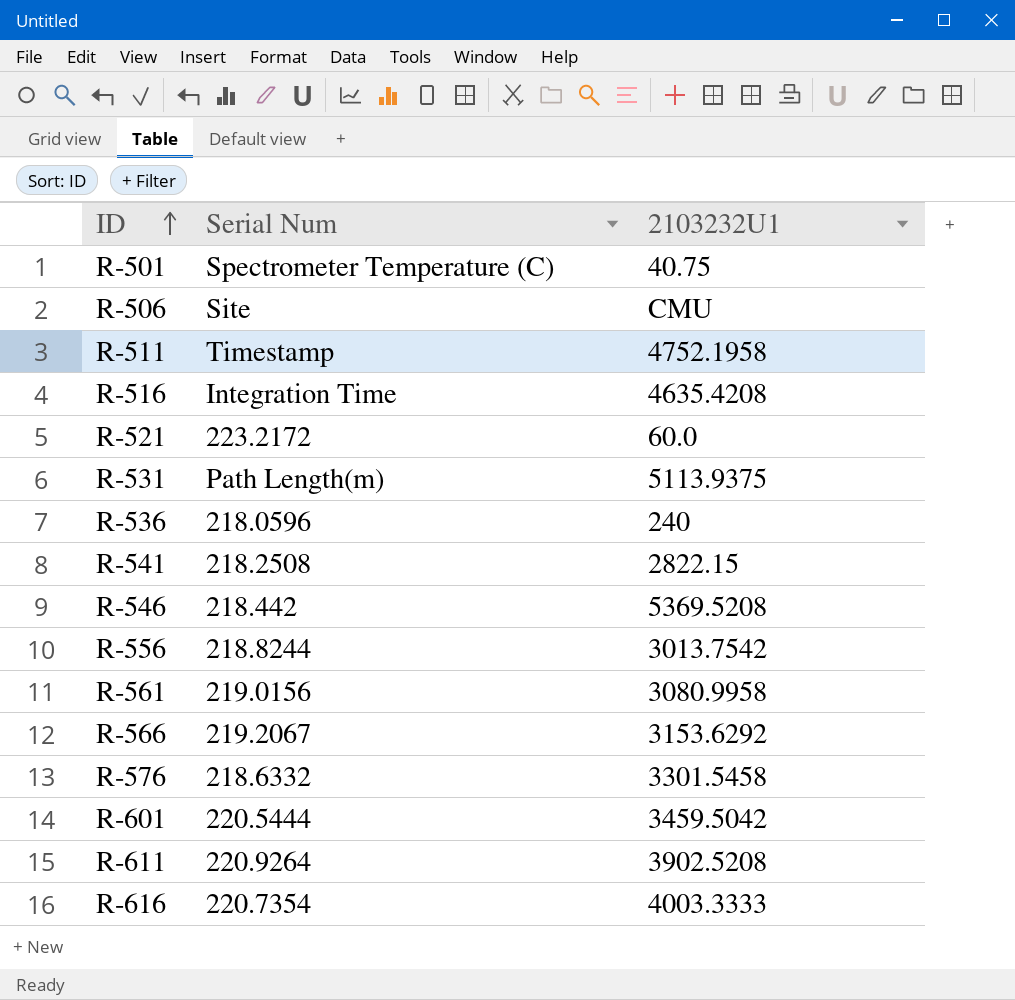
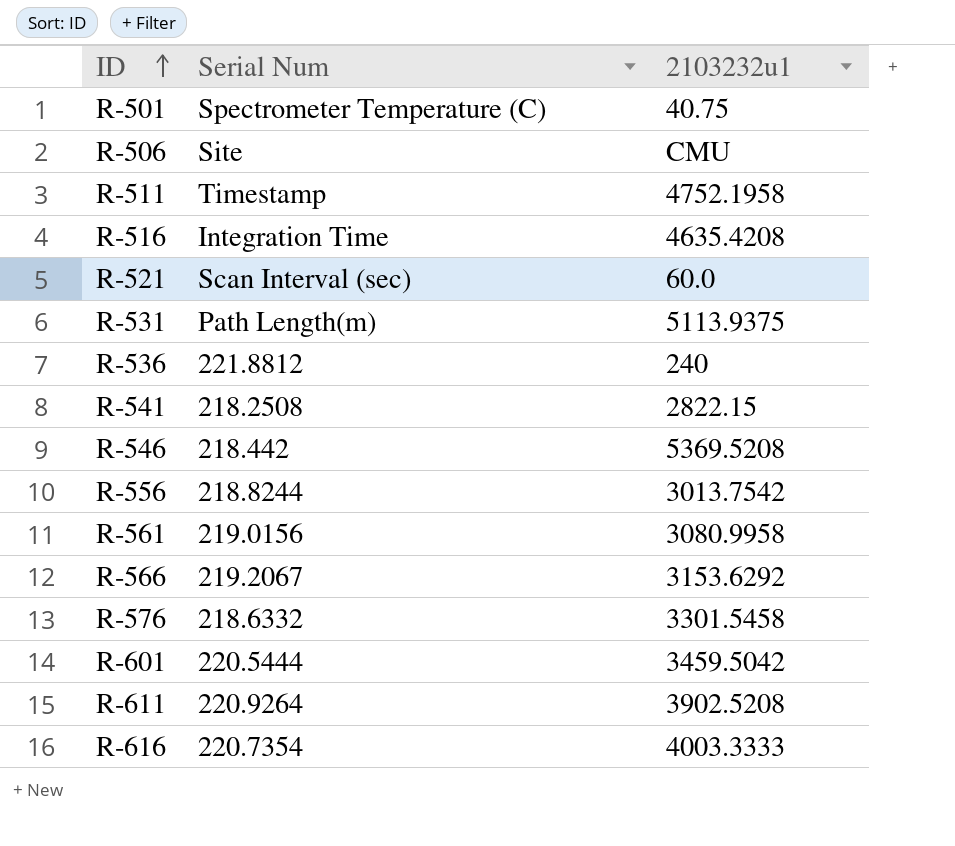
column name: 2103232U1 -> 2103232u1
R-521 | Serial Num: 223.2172 -> Scan Interval (sec)
R-536 | Serial Num: 218.0596 -> 221.8812

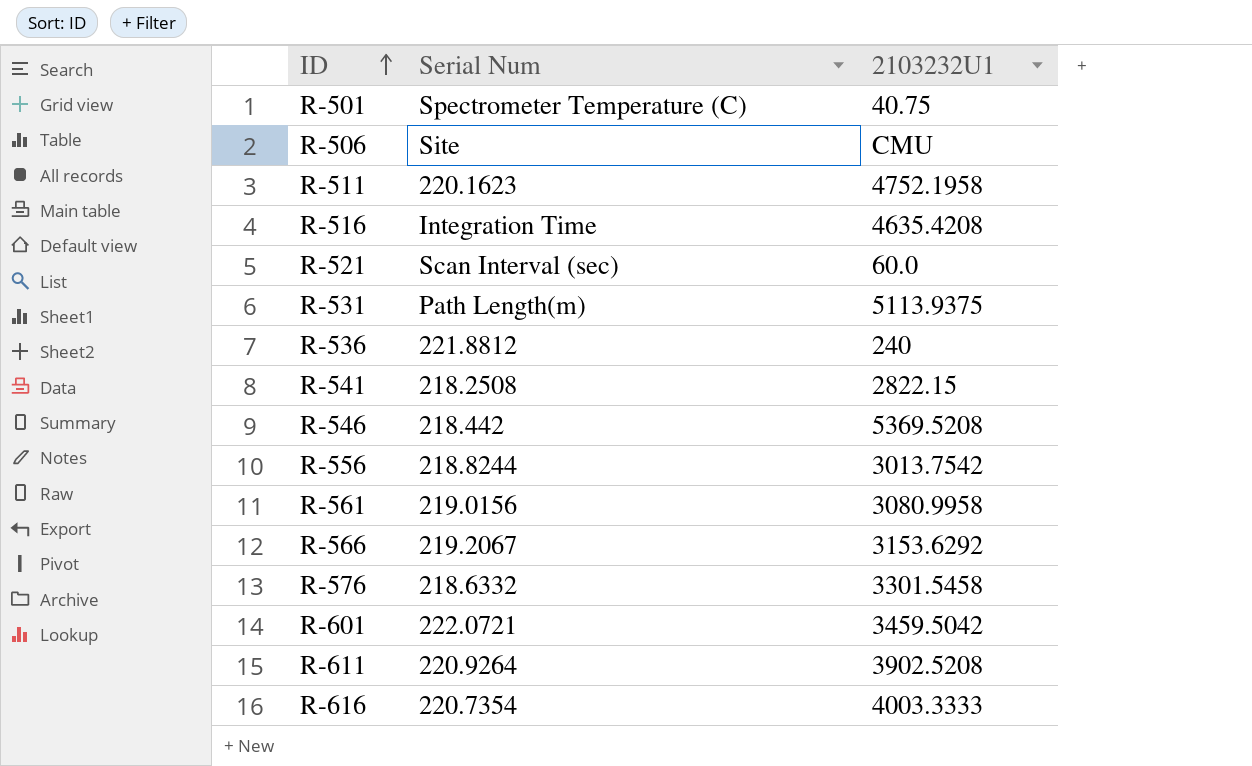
column name: 2103232u1 -> 2103232U1
R-511 | Serial Num: Timestamp -> 220.1623
R-601 | Serial Num: 220.5444 -> 222.0721

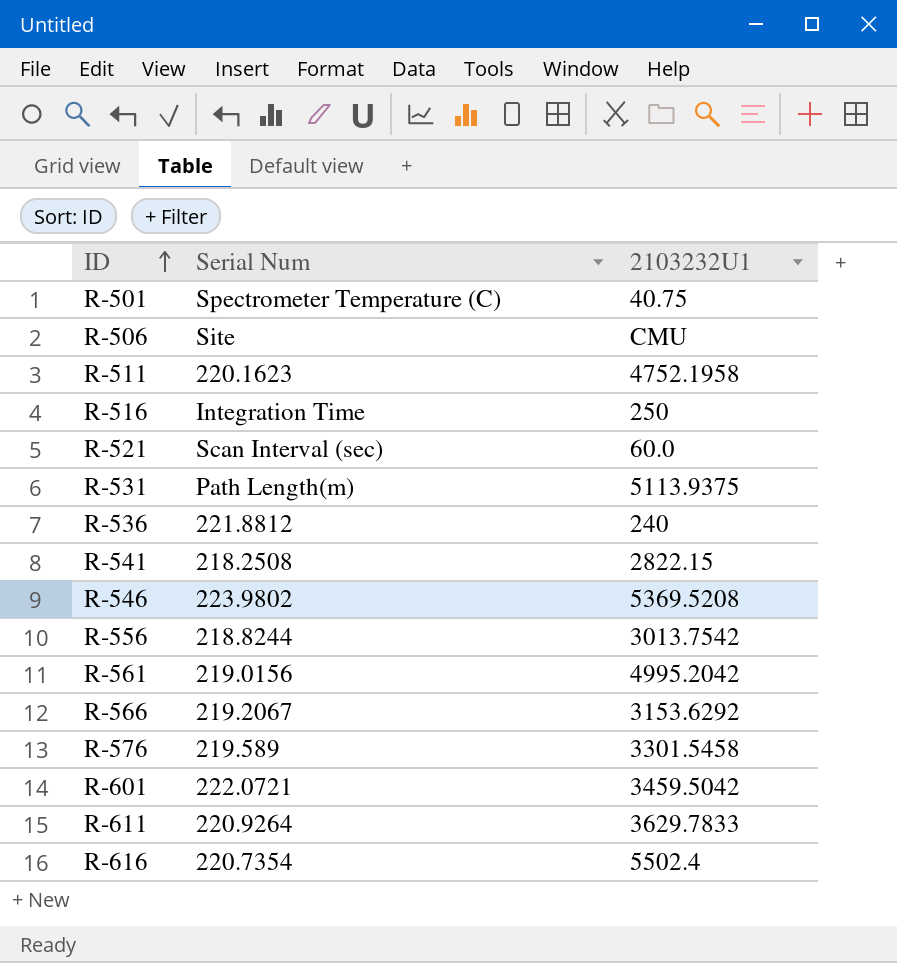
R-516 | 2103232U1: 4635.4208 -> 250
R-546 | Serial Num: 218.442 -> 223.9802
R-561 | 2103232U1: 3080.9958 -> 4995.2042
R-576 | Serial Num: 218.6332 -> 219.589
R-611 | 2103232U1: 3902.5208 -> 3629.7833
R-616 | 2103232U1: 4003.3333 -> 5502.4

